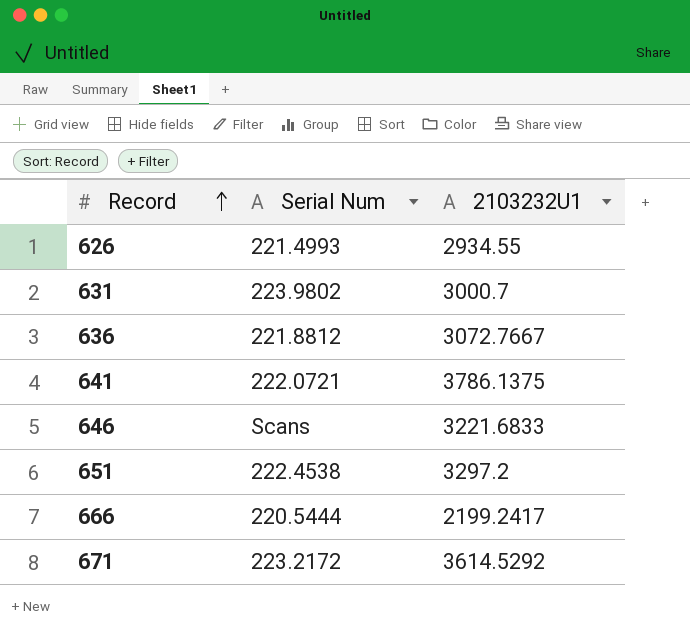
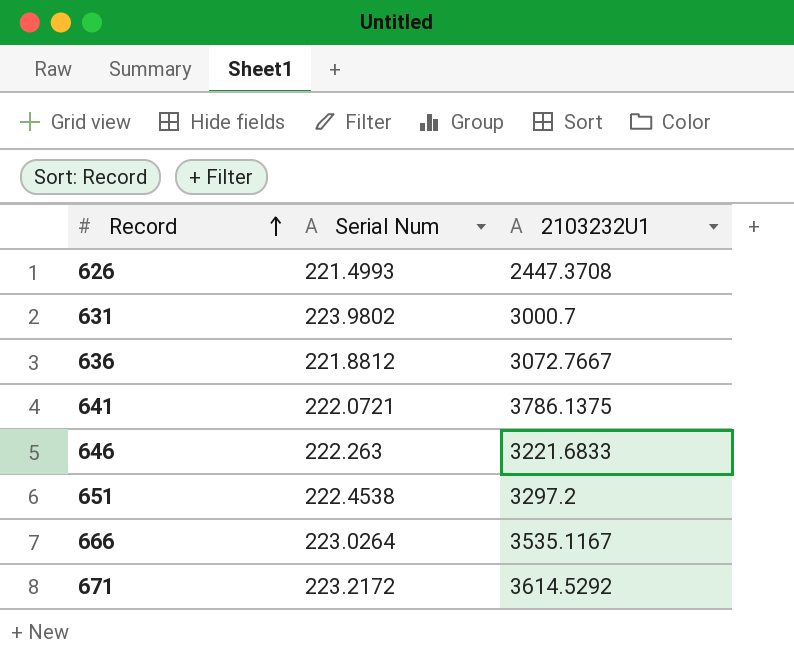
626 | 2103232U1: 2934.55 -> 2447.3708
646 | Serial Num: Scans -> 222.263
666 | Serial Num: 220.5444 -> 223.0264
666 | 2103232U1: 2199.2417 -> 3535.1167

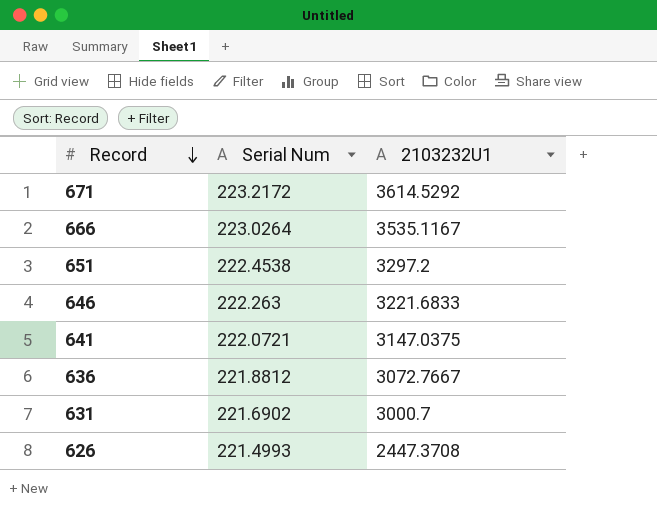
row order: Record ascending -> Record descending
641 | 2103232U1: 3786.1375 -> 3147.0375
631 | Serial Num: 223.9802 -> 221.6902

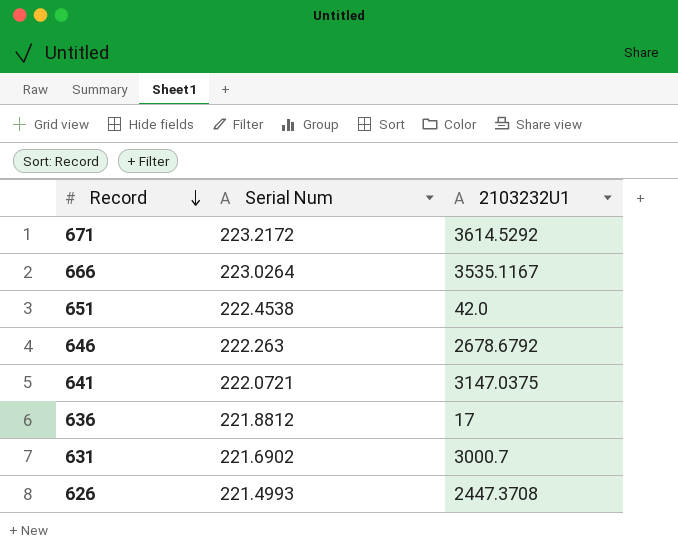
651 | 2103232U1: 3297.2 -> 42.0
646 | 2103232U1: 3221.6833 -> 2678.6792
636 | 2103232U1: 3072.7667 -> 17

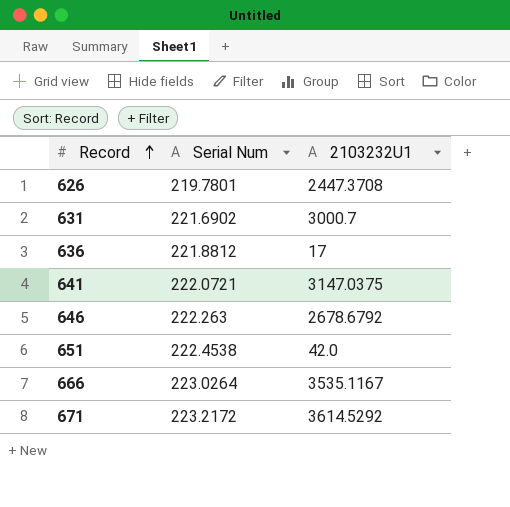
row order: Record descending -> Record ascending
626 | Serial Num: 221.4993 -> 219.7801

